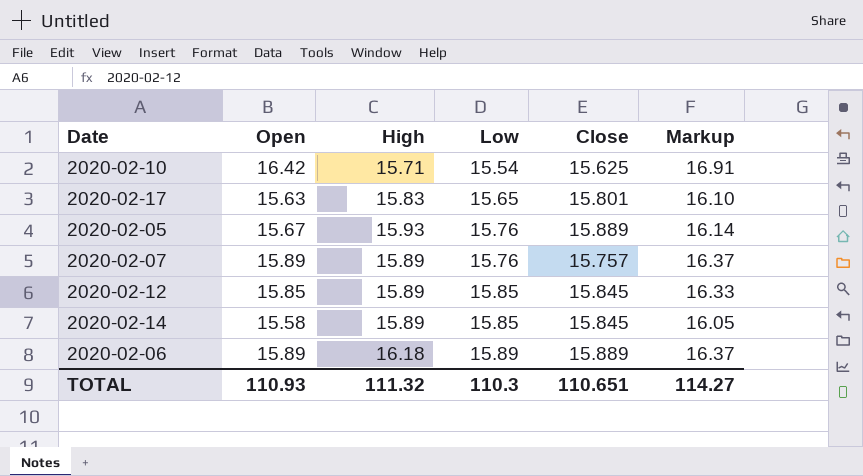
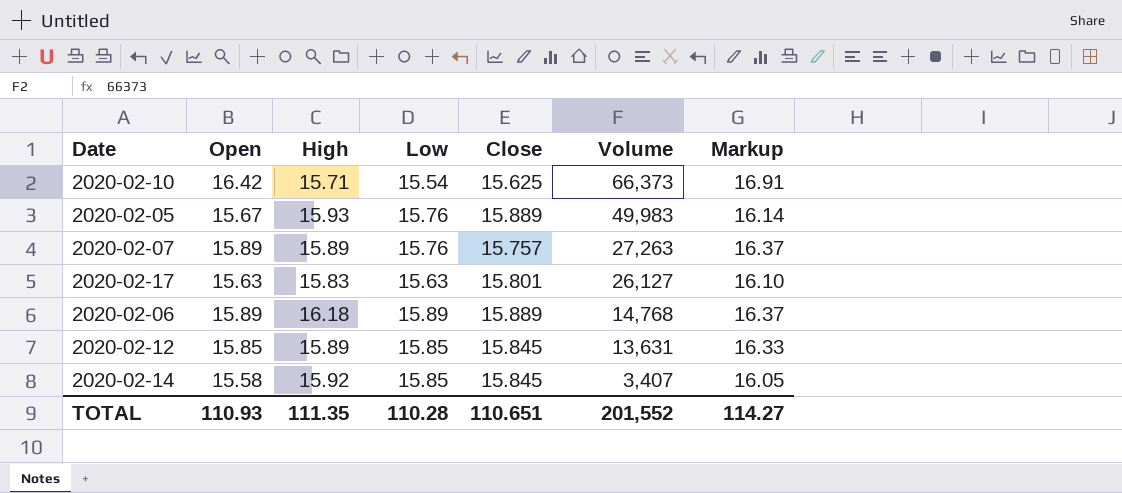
row order: Low ascending -> Volume descending
column Volume | position: none -> 6
2020-02-17 | Low: 15.65 -> 15.63
2020-02-14 | High: 15.89 -> 15.92
TOTAL | High: 111.32 -> 111.35
TOTAL | Low: 110.3 -> 110.28

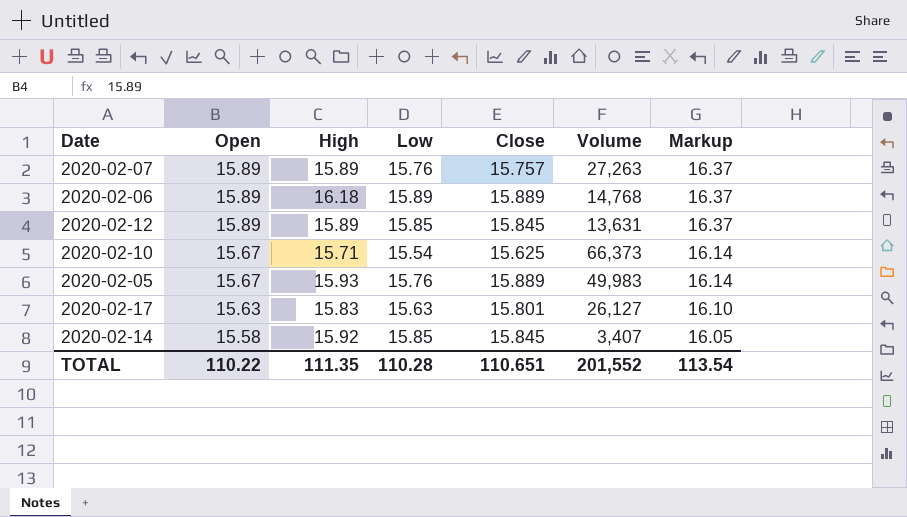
row order: Volume descending -> Open descending
2020-02-12 | Open: 15.85 -> 15.89
2020-02-12 | Markup: 16.33 -> 16.37
2020-02-10 | Open: 16.42 -> 15.67
2020-02-10 | Markup: 16.91 -> 16.14
TOTAL | Open: 110.93 -> 110.22
TOTAL | Markup: 114.27 -> 113.54

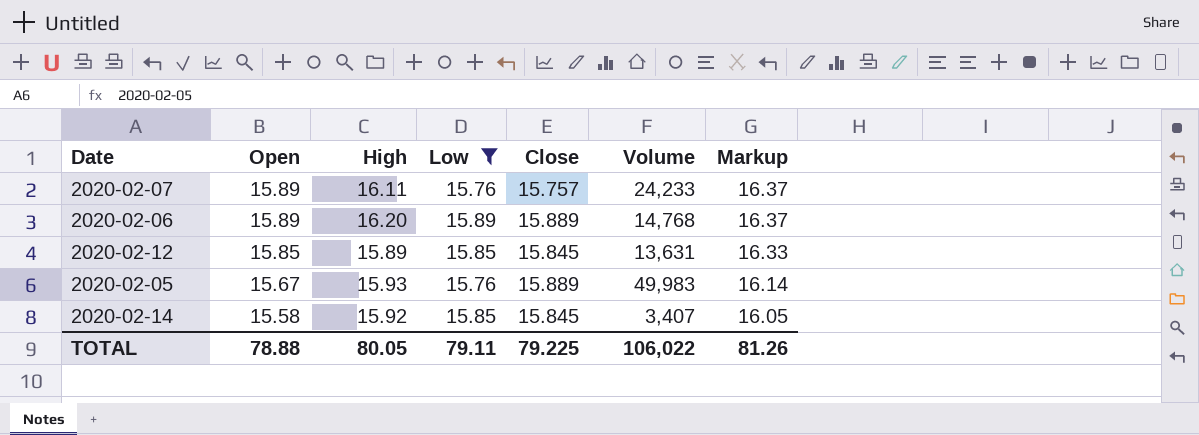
filter: none -> Low >= 15.76
2020-02-07 | High: 15.89 -> 16.11
2020-02-07 | Volume: 27,263 -> 24,233
2020-02-06 | High: 16.18 -> 16.20
2020-02-12 | Open: 15.89 -> 15.85
2020-02-12 | Markup: 16.37 -> 16.33
TOTAL | Open: 110.22 -> 78.88
TOTAL | High: 111.35 -> 80.05
TOTAL | Low: 110.28 -> 79.11
TOTAL | Close: 110.651 -> 79.225
TOTAL | Volume: 201,552 -> 106,022
TOTAL | Markup: 113.54 -> 81.26

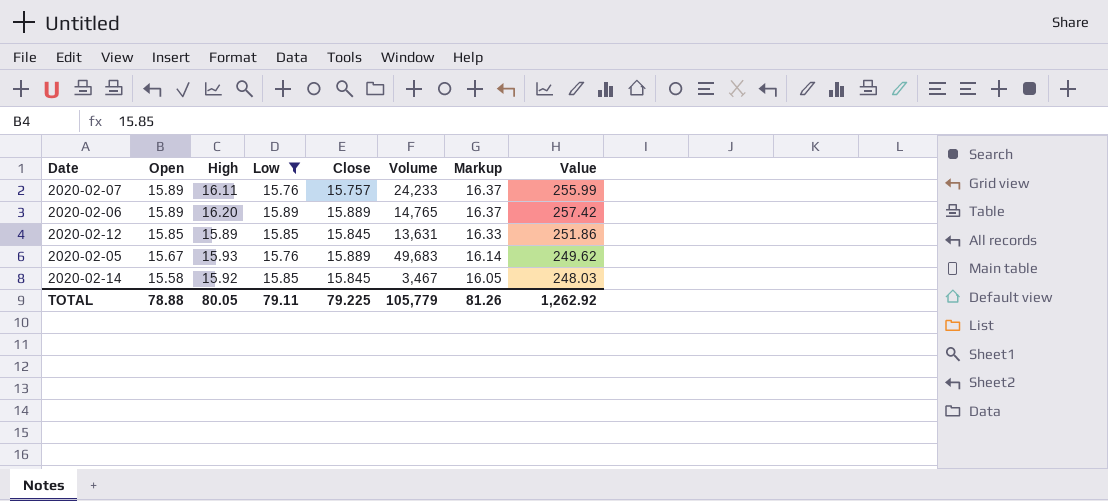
column Value | formula: none -> [Open] * [High]
2020-02-06 | Volume: 14,768 -> 14,765
2020-02-05 | Volume: 49,983 -> 49,683
2020-02-14 | Volume: 3,407 -> 3,467
TOTAL | Volume: 106,022 -> 105,779

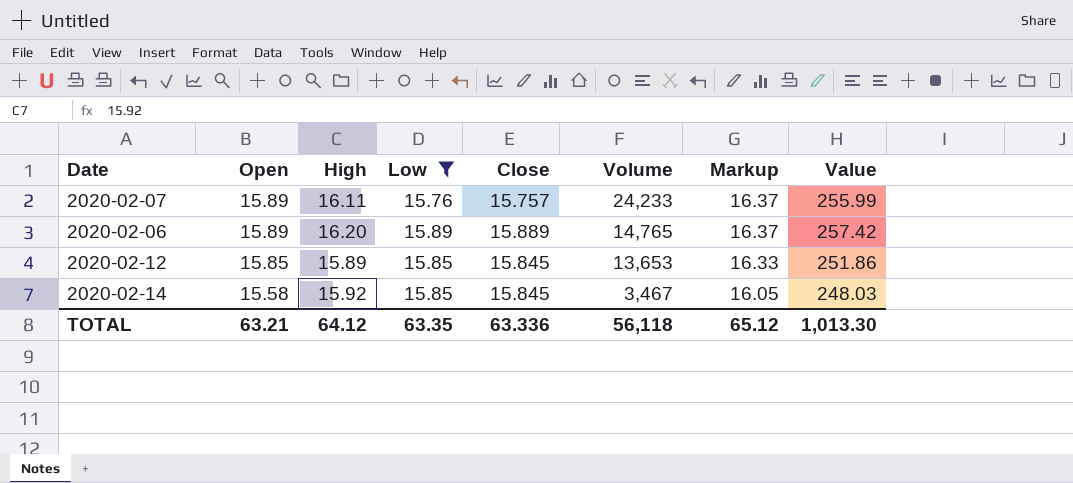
row 2020-02-05: 15.67 | 15.93 | 15.76 | 15.889 | 49,683 | 16.14 | 249.62 -> none
2020-02-12 | Volume: 13,631 -> 13,653
TOTAL | Open: 78.88 -> 63.21
TOTAL | High: 80.05 -> 64.12
TOTAL | Low: 79.11 -> 63.35
TOTAL | Close: 79.225 -> 63.336
TOTAL | Volume: 105,779 -> 56,118
TOTAL | Markup: 81.26 -> 65.12
TOTAL | Value: 1,262.92 -> 1,013.30

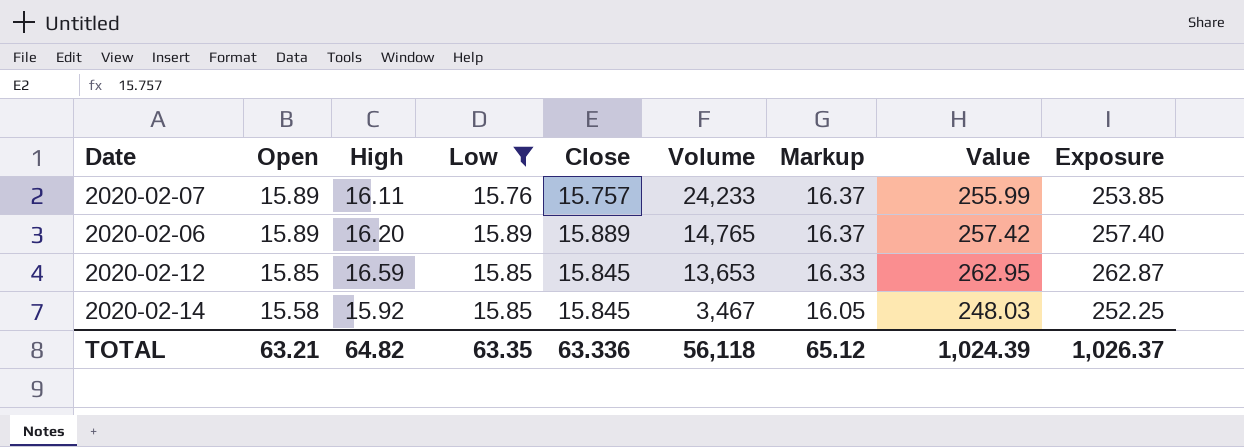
column Exposure | formula: none -> [High] * [Close]
2020-02-12 | High: 15.89 -> 16.59
2020-02-12 | Value: 251.86 -> 262.95
TOTAL | High: 64.12 -> 64.82
TOTAL | Value: 1,013.30 -> 1,024.39

